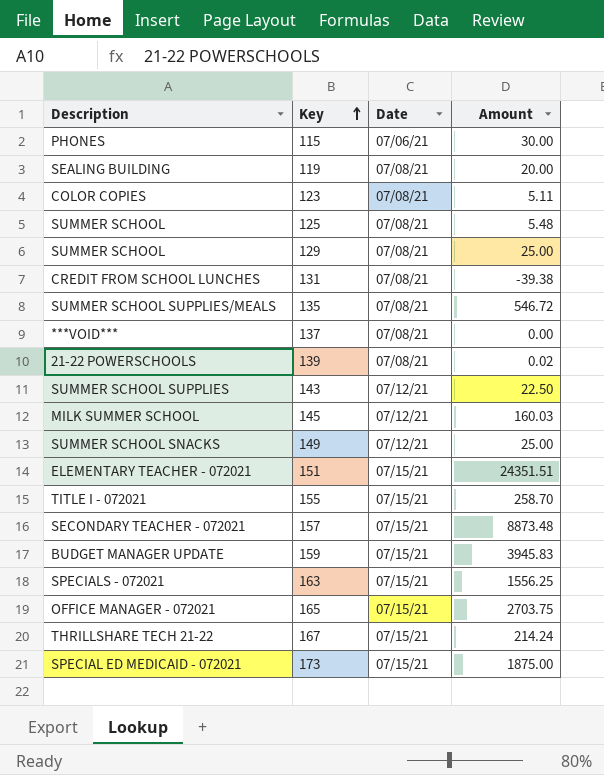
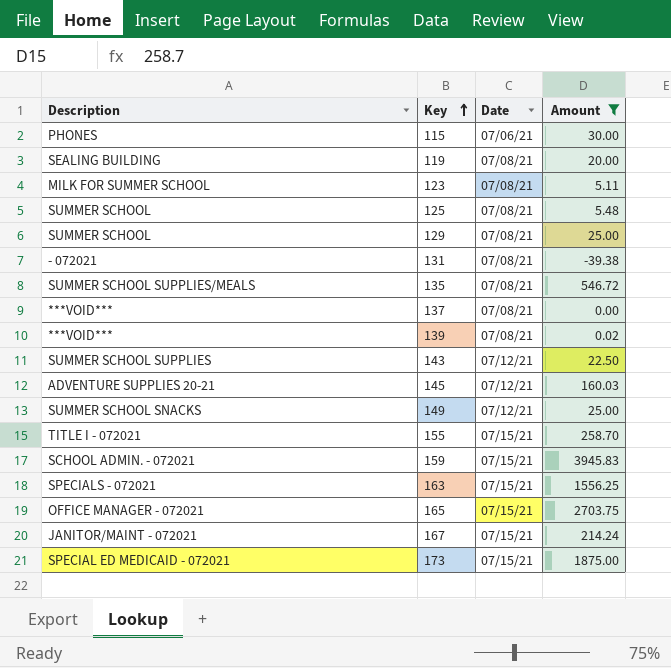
filter: none -> Amount <= 3945.83
123 | Description: COLOR COPIES -> MILK FOR SUMMER SCHOOL
131 | Description: CREDIT FROM SCHOOL LUNCHES -> - 072021
139 | Description: 21-22 POWERSCHOOLS -> ***VOID***
145 | Description: MILK SUMMER SCHOOL -> ADVENTURE SUPPLIES 20-21
159 | Description: BUDGET MANAGER UPDATE -> SCHOOL ADMIN. - 072021
167 | Description: THRILLSHARE TECH 21-22 -> JANITOR/MAINT - 072021

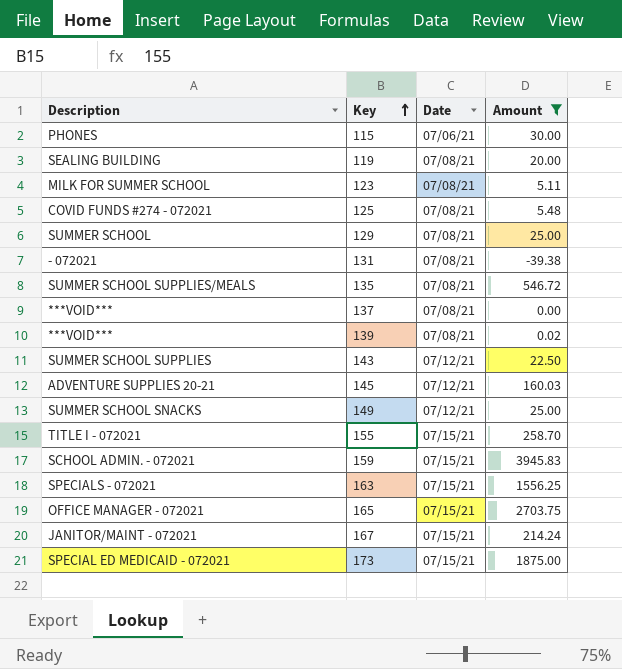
125 | Description: SUMMER SCHOOL -> COVID FUNDS #274 - 072021

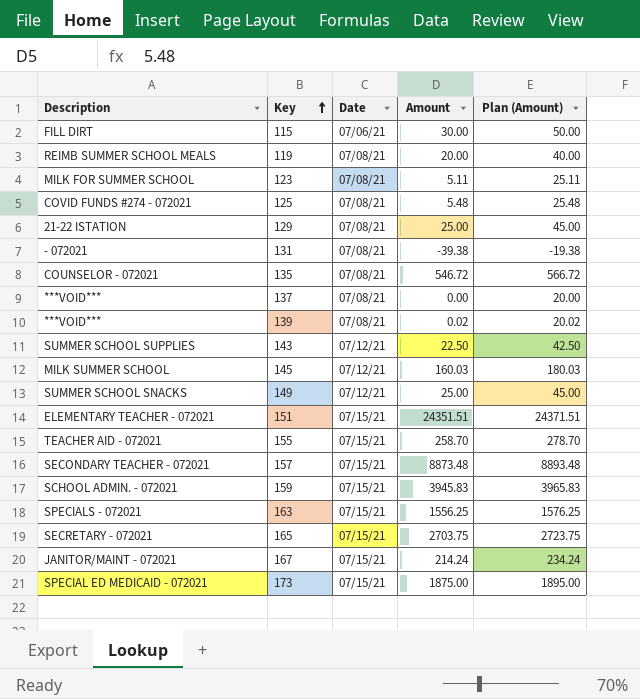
filter: Amount <= 3945.83 -> none
column Plan (Amount) | formula: none -> [Amount] + 20
115 | Description: PHONES -> FILL DIRT
119 | Description: SEALING BUILDING -> REIMB SUMMER SCHOOL MEALS
129 | Description: SUMMER SCHOOL -> 21-22 ISTATION
135 | Description: SUMMER SCHOOL SUPPLIES/MEALS -> COUNSELOR - 072021
145 | Description: ADVENTURE SUPPLIES 20-21 -> MILK SUMMER SCHOOL
155 | Description: TITLE I - 072021 -> TEACHER AID - 072021
165 | Description: OFFICE MANAGER - 072021 -> SECRETARY - 072021

